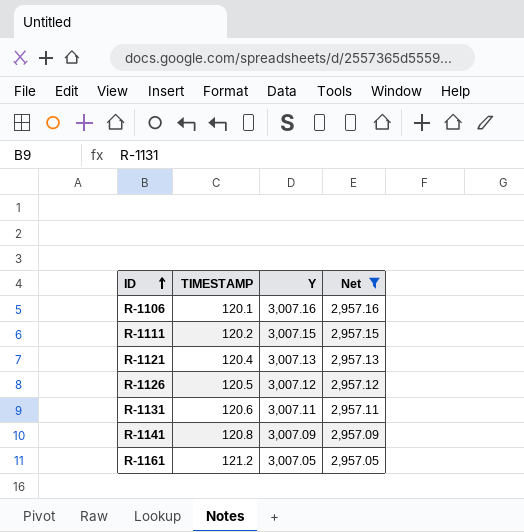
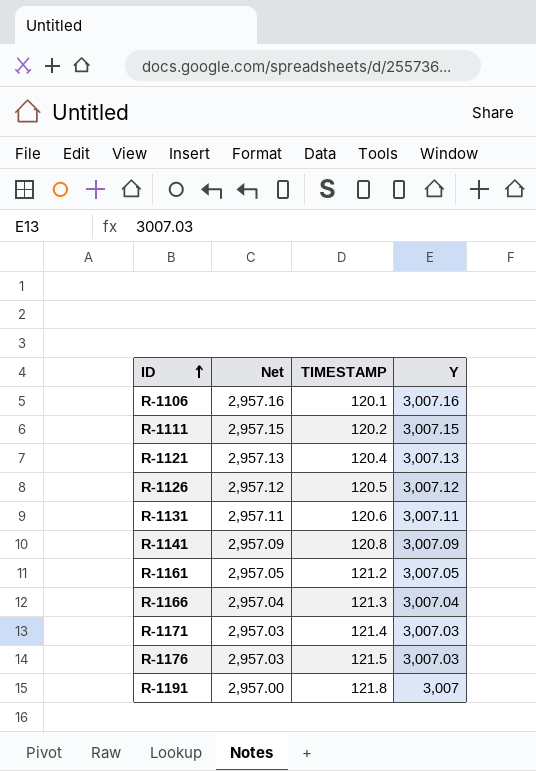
filter: Net >= 2,957.05 -> none
column Net | position: 4 -> 2

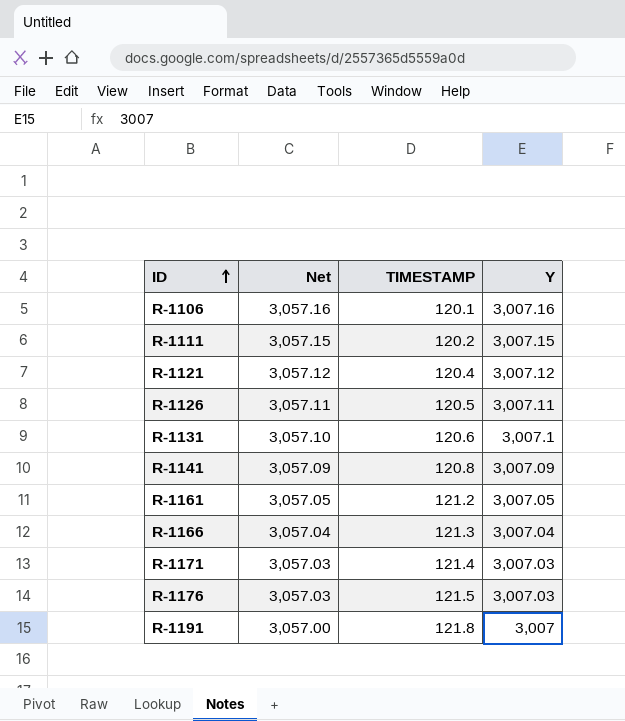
column Net | formula: [Y] - 50 -> [Y] + 50
R-1121 | Y: 3,007.13 -> 3,007.12
R-1126 | Y: 3,007.12 -> 3,007.11
R-1131 | Y: 3,007.11 -> 3,007.1

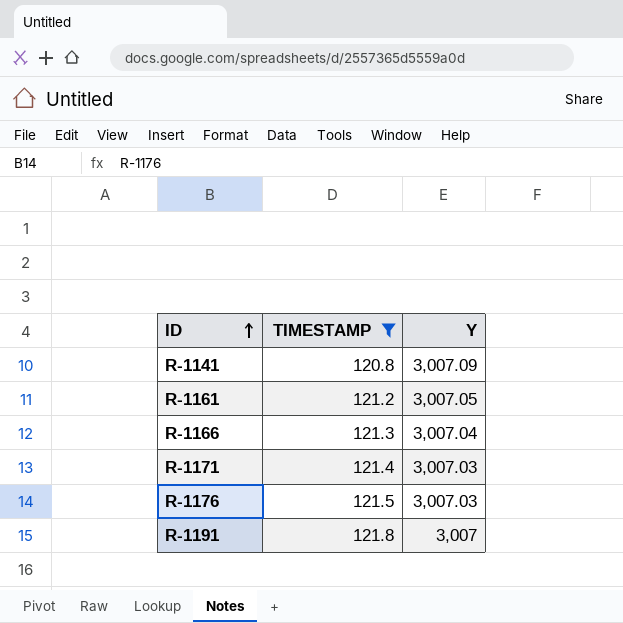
filter: none -> TIMESTAMP >= 120.8
column Net | formula: [Y] + 50 -> none

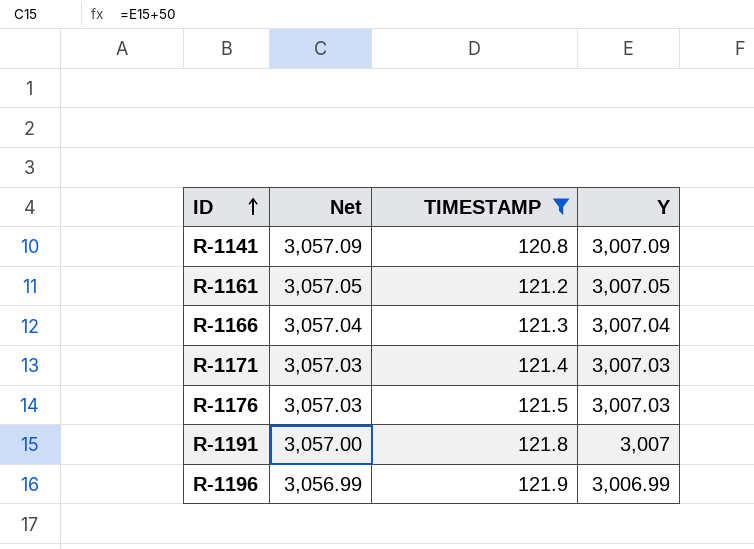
column Net | formula: none -> [Y] + 50
row R-1196: none -> 3,056.99 | 121.9 | 3,006.99

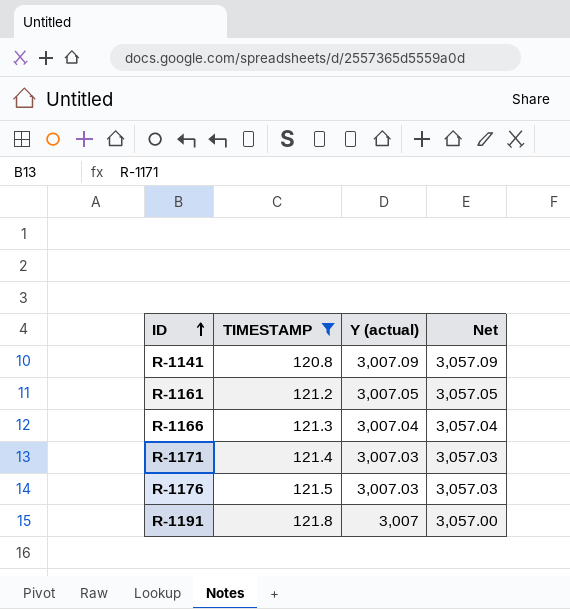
column name: Y -> Y (actual)
column Net | position: 2 -> 4
row R-1196: 3,056.99 | 121.9 | 3,006.99 -> none

